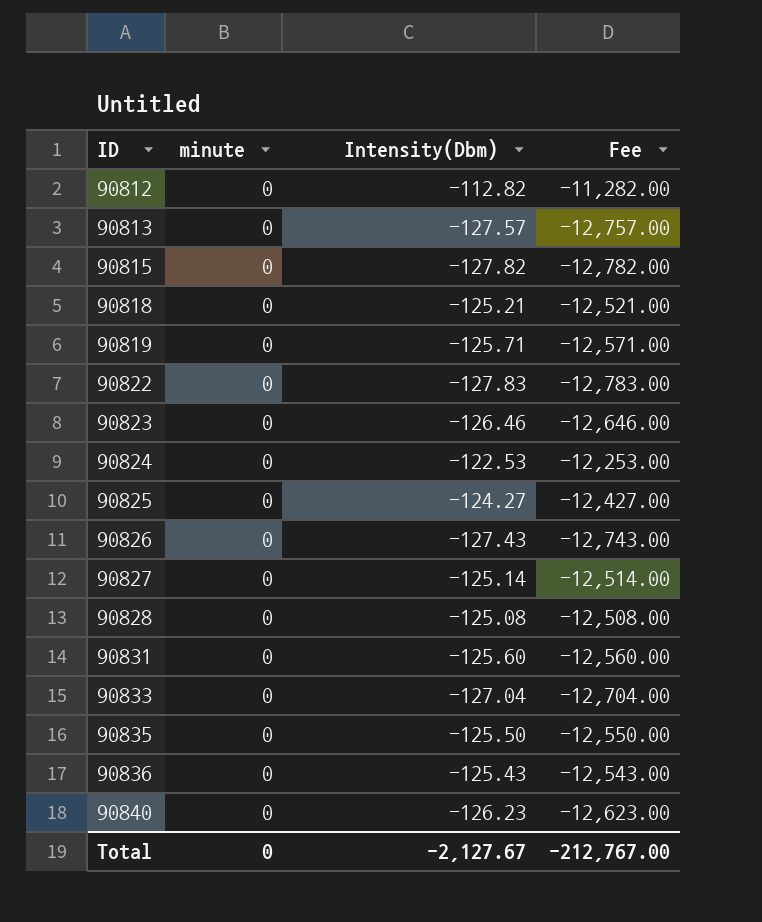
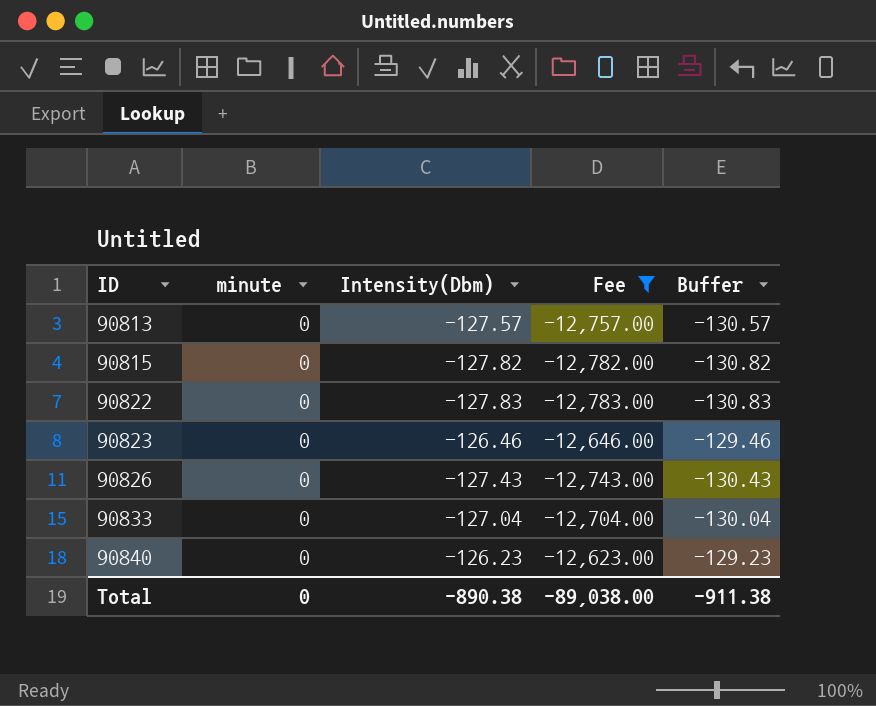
filter: none -> Fee <= -12,623.00
column Buffer | formula: none -> [Intensity(Dbm)] - 3
Total | Intensity(Dbm): -2,127.67 -> -890.38
Total | Fee: -212,767.00 -> -89,038.00

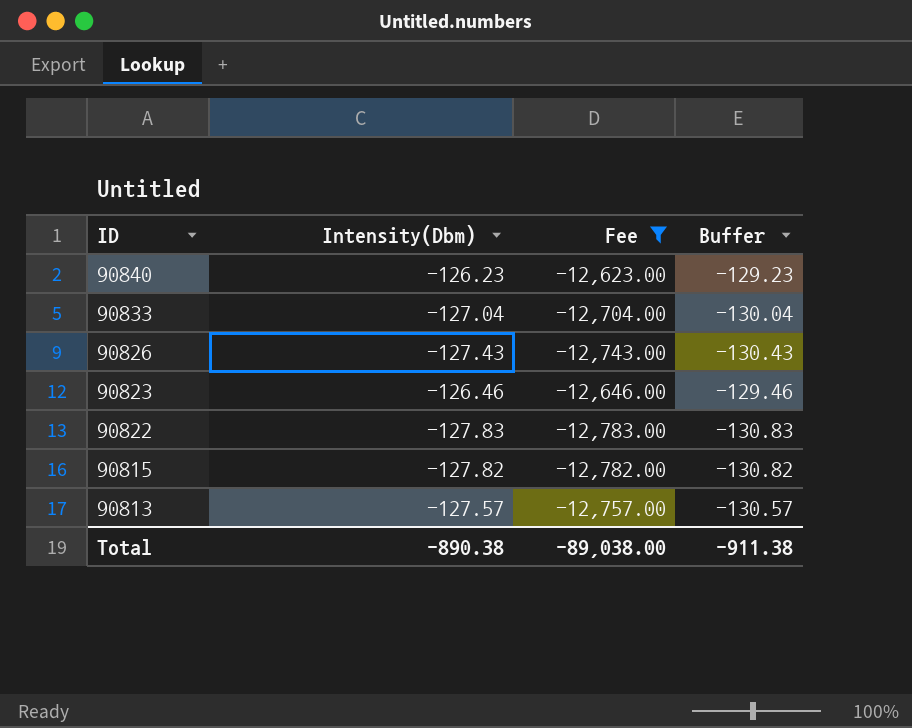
row order: ID ascending -> ID descending
column minute | position: 2 -> none

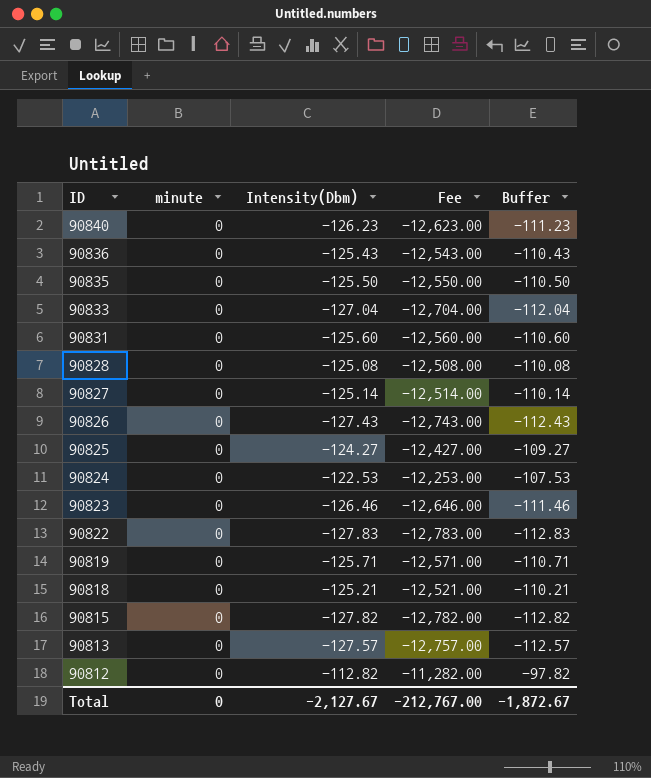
filter: Fee <= -12,623.00 -> none
column minute | position: none -> 2
column Buffer | formula: [Intensity(Dbm)] - 3 -> [Intensity(Dbm)] + 15
Total | Intensity(Dbm): -890.38 -> -2,127.67
Total | Fee: -89,038.00 -> -212,767.00
Total | Buffer: -911.38 -> -1,872.67

